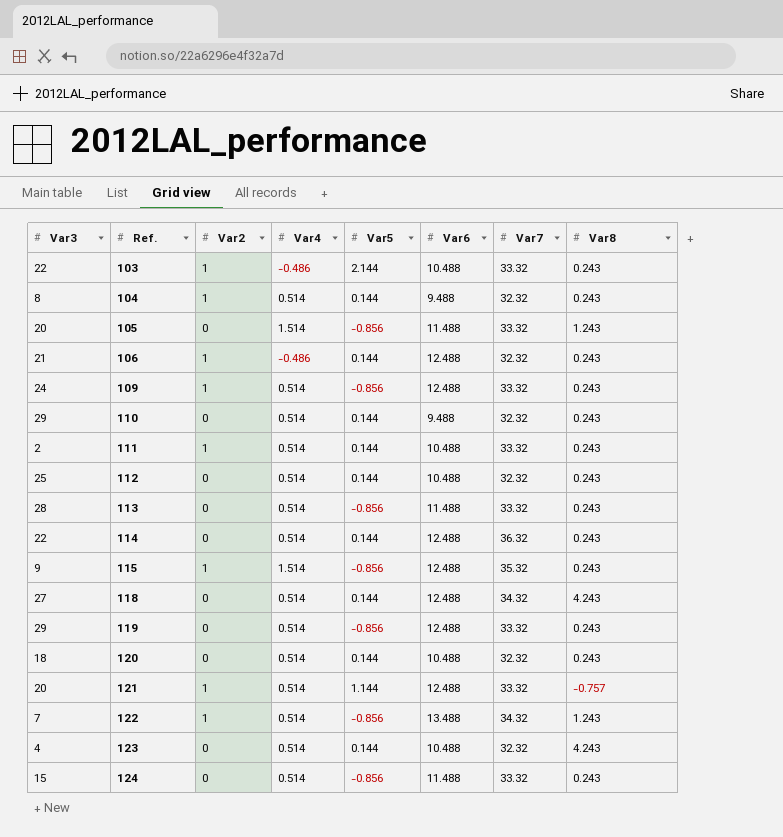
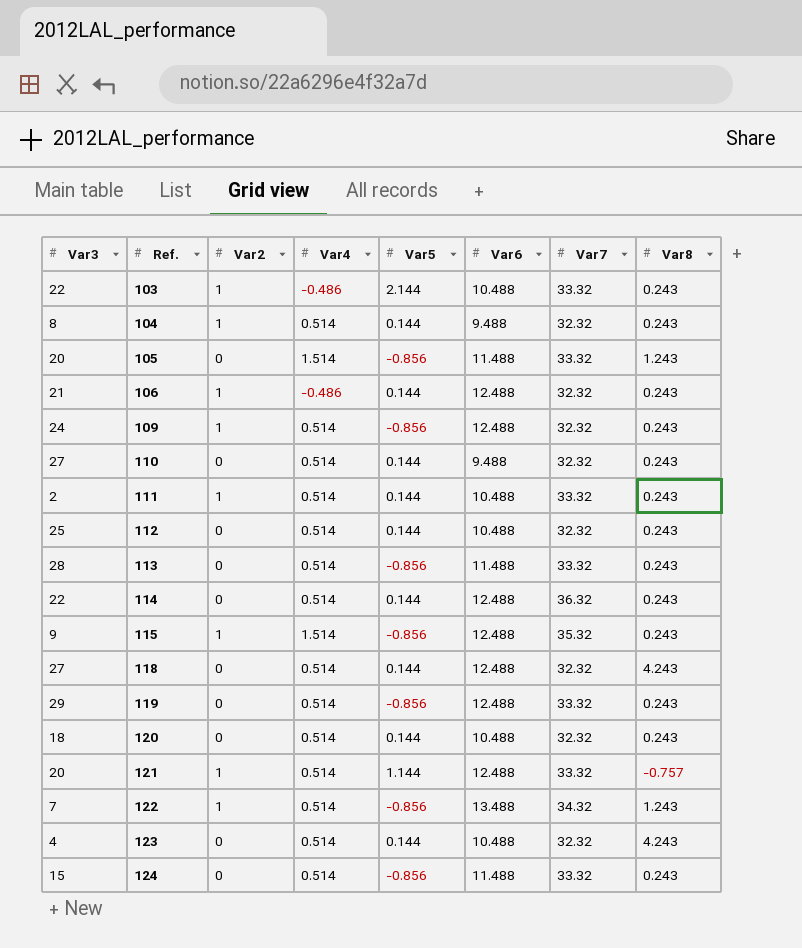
109 | Var7: 33.32 -> 32.32
110 | Var3: 29 -> 27
118 | Var7: 34.32 -> 32.32

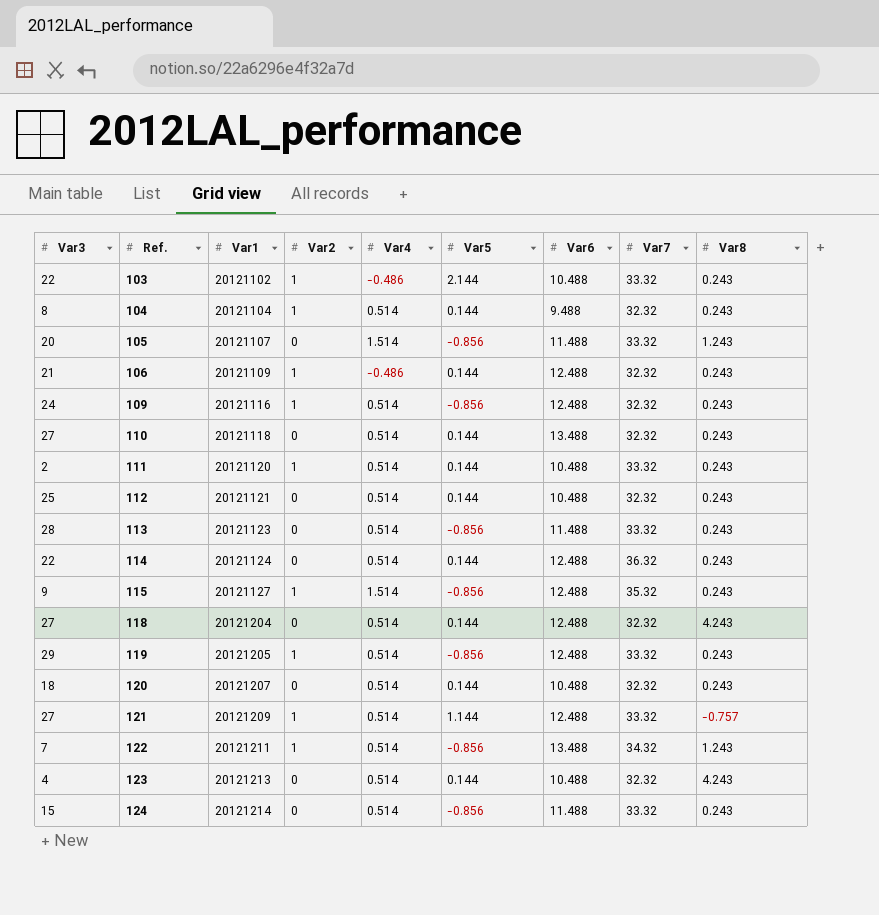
column Var1 | position: none -> 3
110 | Var6: 9.488 -> 13.488
119 | Var2: 0 -> 1
121 | Var3: 20 -> 27

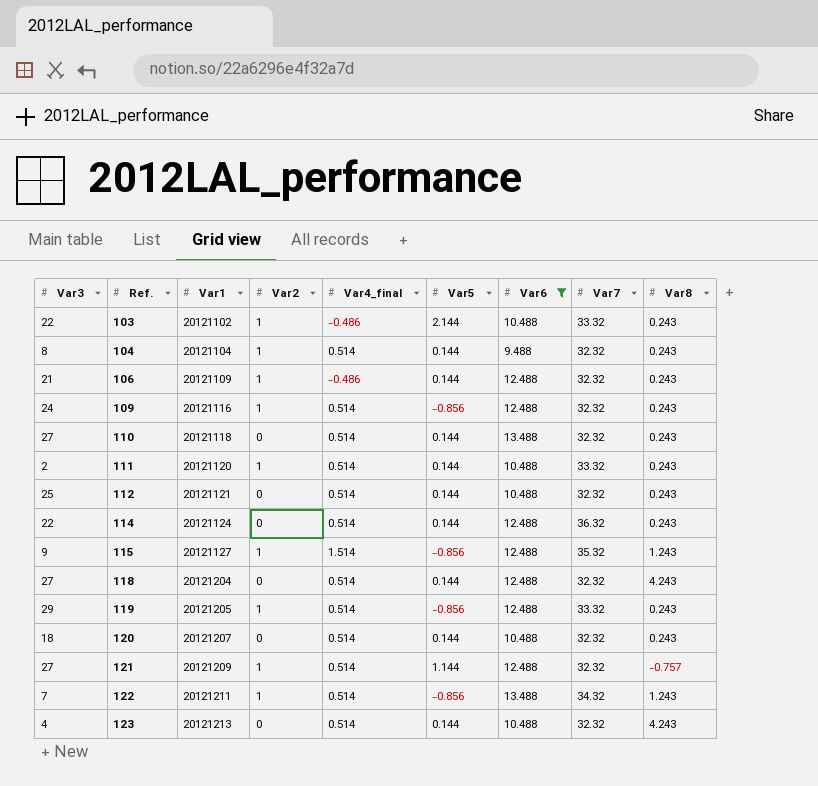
filter: none -> Var6 != 11.488
column name: Var4 -> Var4_final
115 | Var8: 0.243 -> 1.243
121 | Var7: 33.32 -> 32.32

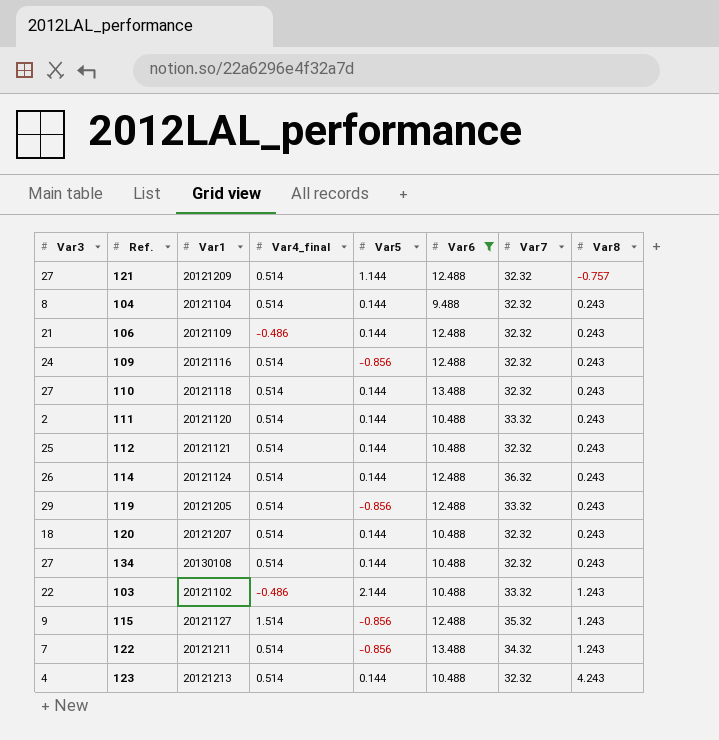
row order: Ref. ascending -> Var8 ascending
column Var2 | position: 4 -> none
row 118: 27 | 20121204 | 0 | 0.514 | 0.144 | 12.488 | 32.32 | 4.243 -> none
114 | Var3: 22 -> 26
row 134: none -> 27 | 20130108 | 0.514 | 0.144 | 10.488 | 32.32 | 0.243
103 | Var8: 0.243 -> 1.243

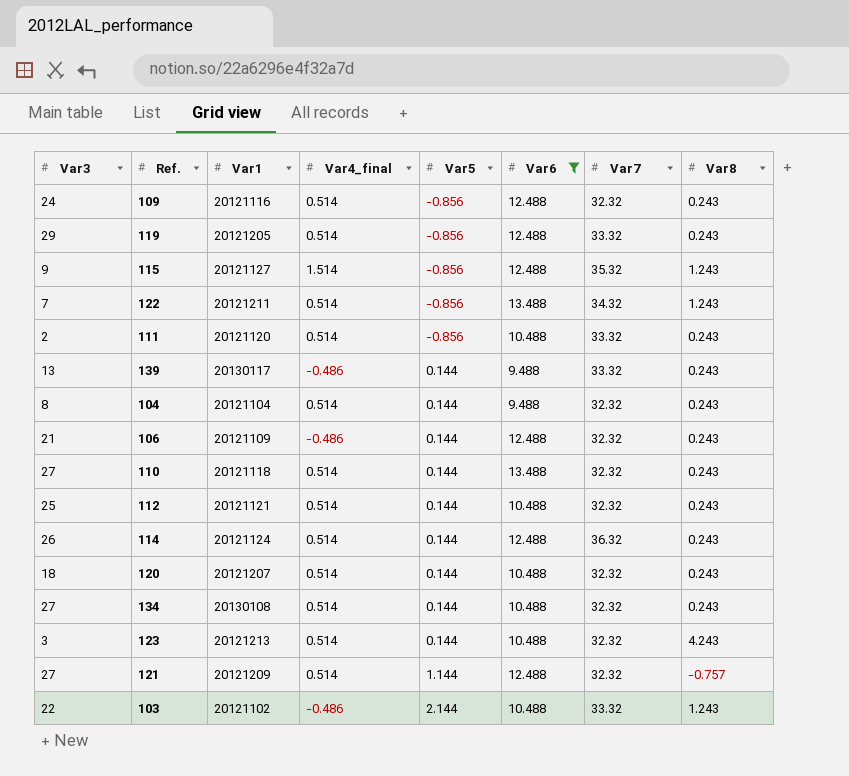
row order: Var8 ascending -> Var5 ascending
111 | Var5: 0.144 -> -0.856
row 139: none -> 13 | 20130117 | -0.486 | 0.144 | 9.488 | 33.32 | 0.243
123 | Var3: 4 -> 3

